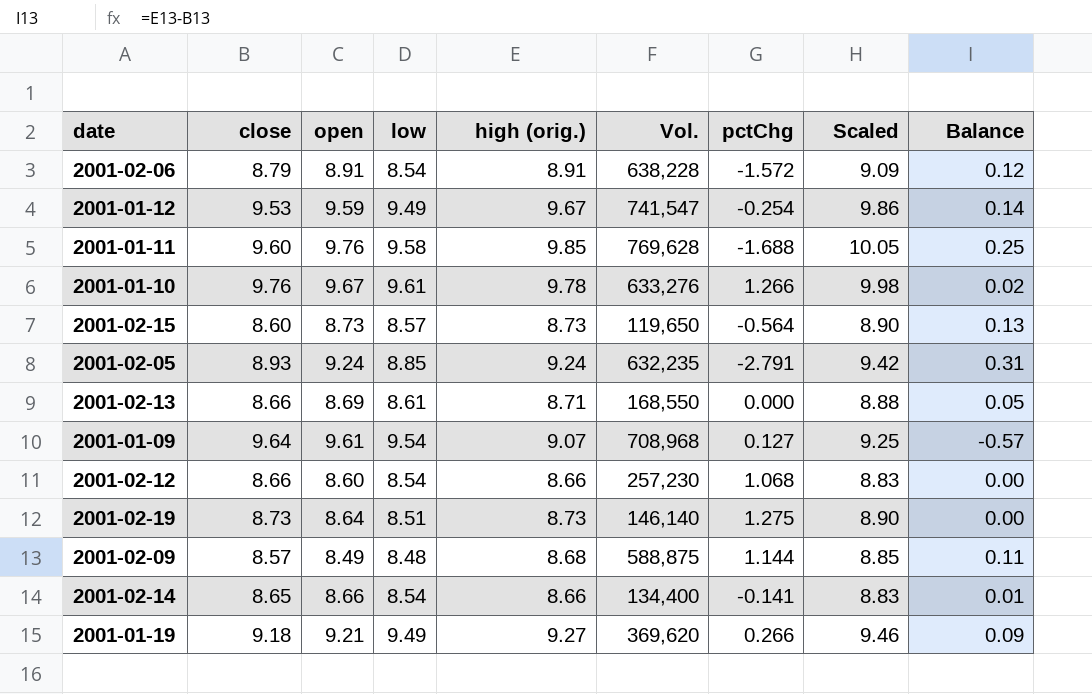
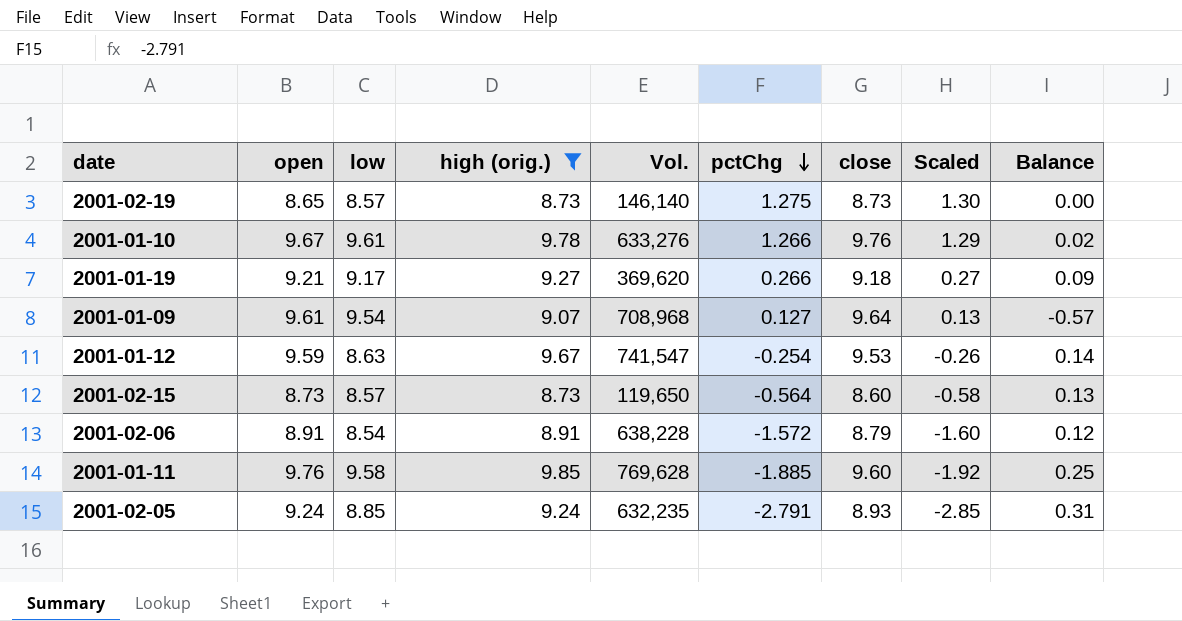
filter: none -> high (orig.) >= 8.73
row order: none -> pctChg descending
column close | position: 2 -> 7
column Scaled | formula: [high (orig.)] * 1.02 -> [pctChg] * 1.02
2001-02-19 | open: 8.64 -> 8.65
2001-02-19 | low: 8.51 -> 8.57
2001-01-19 | low: 9.49 -> 9.17
2001-01-12 | low: 9.49 -> 8.63
2001-01-11 | pctChg: -1.688 -> -1.885

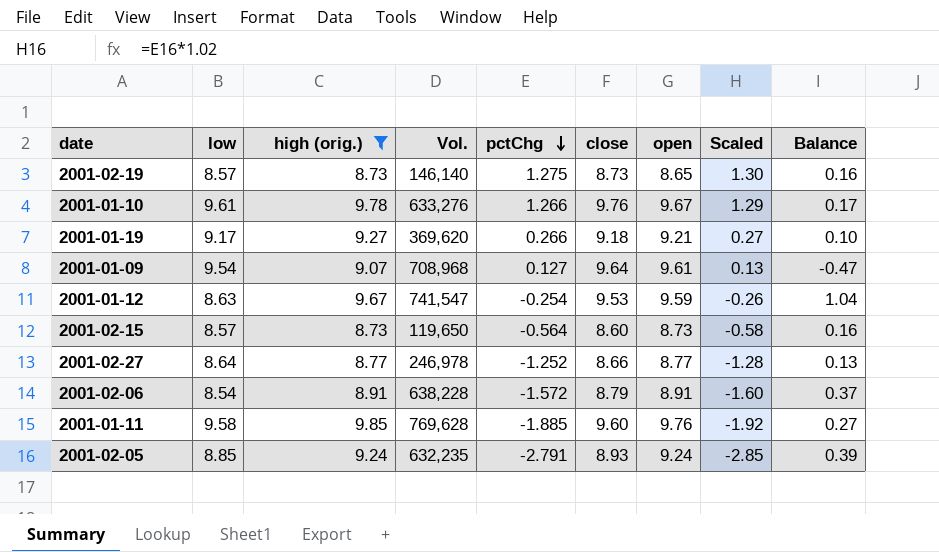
column open | position: 2 -> 7
column Balance | formula: [high (orig.)] - [close] -> [high (orig.)] - [low]
row 2001-02-27: none -> 8.64 | 8.77 | 246,978 | -1.252 | 8.66 | 8.77 | -1.28 | 0.13

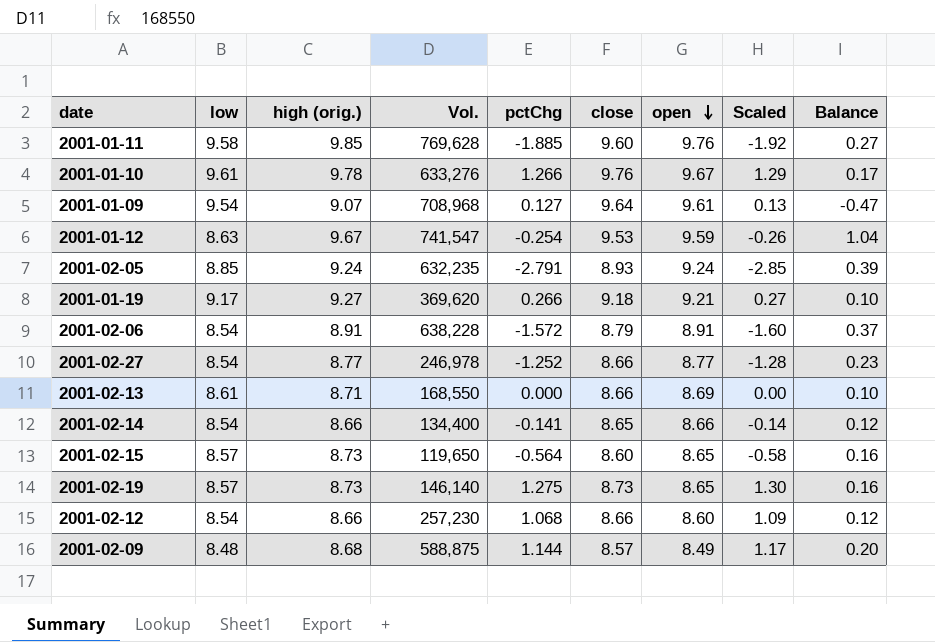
filter: high (orig.) >= 8.73 -> none
row order: pctChg descending -> open descending
2001-02-27 | low: 8.64 -> 8.54
2001-02-27 | Balance: 0.13 -> 0.23
2001-02-15 | open: 8.73 -> 8.65

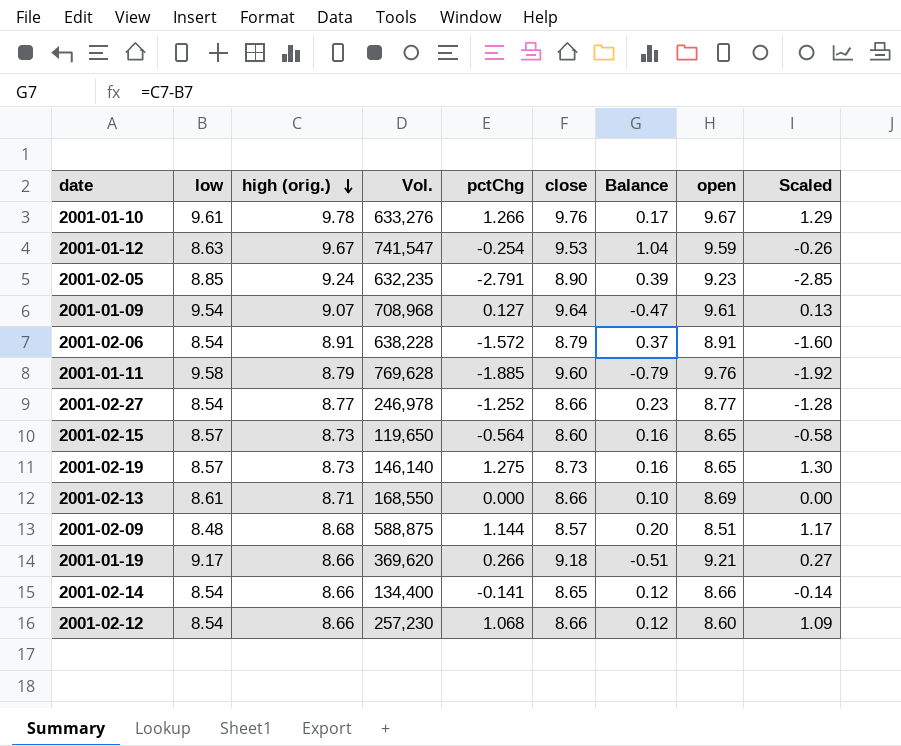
row order: open descending -> high (orig.) descending
column Balance | position: 9 -> 7
2001-02-05 | close: 8.93 -> 8.90
2001-02-05 | open: 9.24 -> 9.23
2001-01-11 | high (orig.): 9.85 -> 8.79
2001-01-11 | Balance: 0.27 -> -0.79
2001-02-09 | open: 8.49 -> 8.51
2001-01-19 | high (orig.): 9.27 -> 8.66
2001-01-19 | Balance: 0.10 -> -0.51

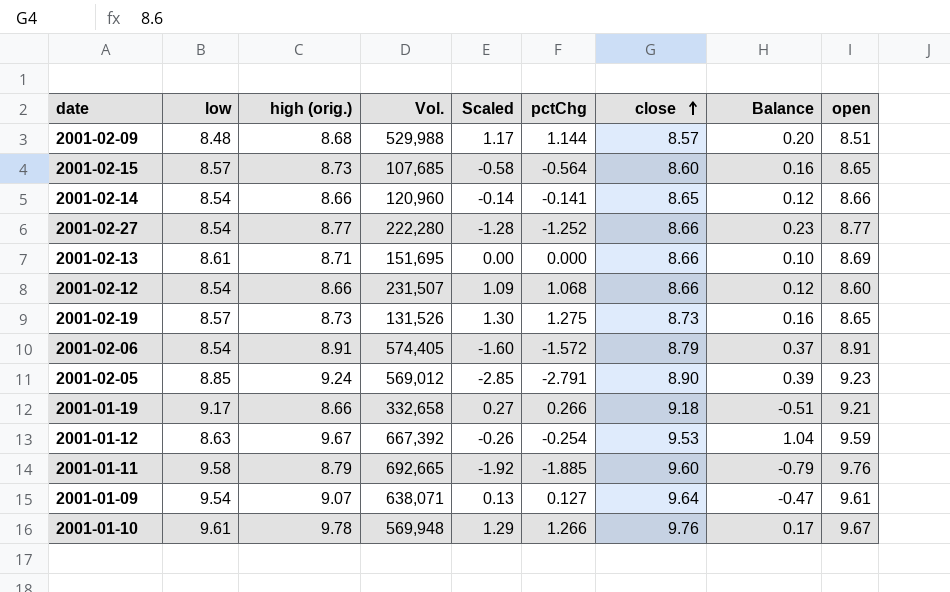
row order: high (orig.) descending -> close ascending
column Scaled | position: 9 -> 5
2001-02-09 | Vol.: 588,875 -> 529,988
2001-02-15 | Vol.: 119,650 -> 107,685
2001-02-14 | Vol.: 134,400 -> 120,960
2001-02-27 | Vol.: 246,978 -> 222,280
2001-02-13 | Vol.: 168,550 -> 151,695
2001-02-12 | Vol.: 257,230 -> 231,507
2001-02-19 | Vol.: 146,140 -> 131,526
2001-02-06 | Vol.: 638,228 -> 574,405
2001-02-05 | Vol.: 632,235 -> 569,012
2001-01-19 | Vol.: 369,620 -> 332,658
2001-01-12 | Vol.: 741,547 -> 667,392
2001-01-11 | Vol.: 769,628 -> 692,665
2001-01-09 | Vol.: 708,968 -> 638,071
2001-01-10 | Vol.: 633,276 -> 569,948

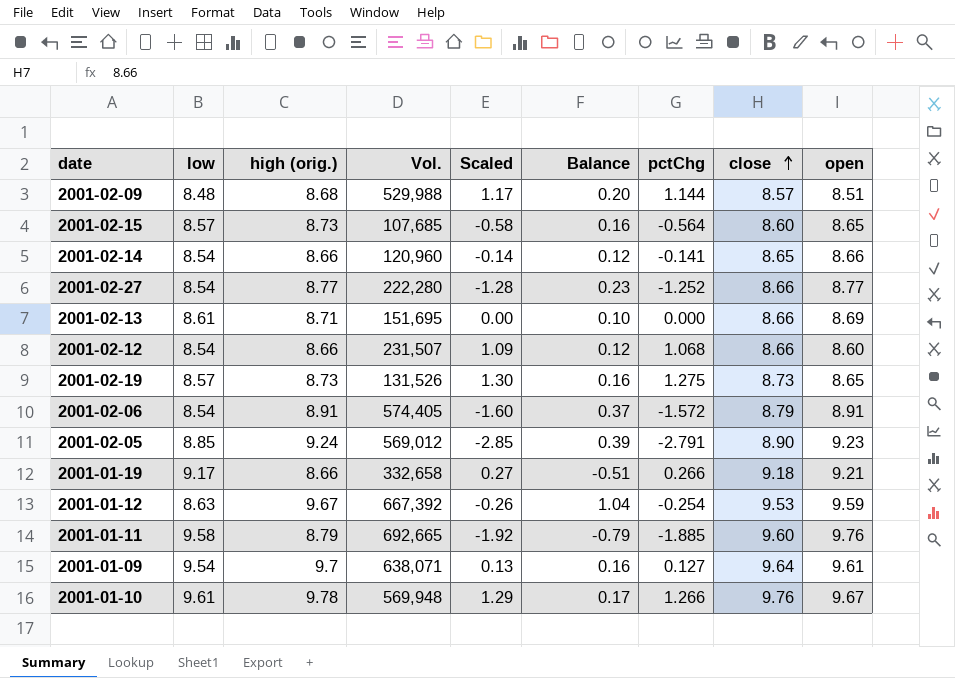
column Balance | position: 8 -> 6
2001-01-09 | high (orig.): 9.07 -> 9.7
2001-01-09 | Balance: -0.47 -> 0.16

